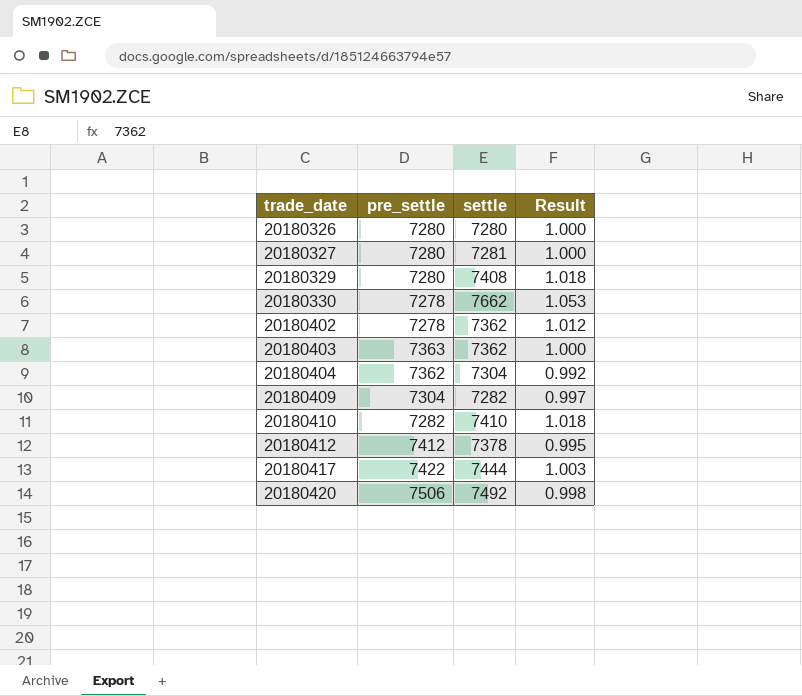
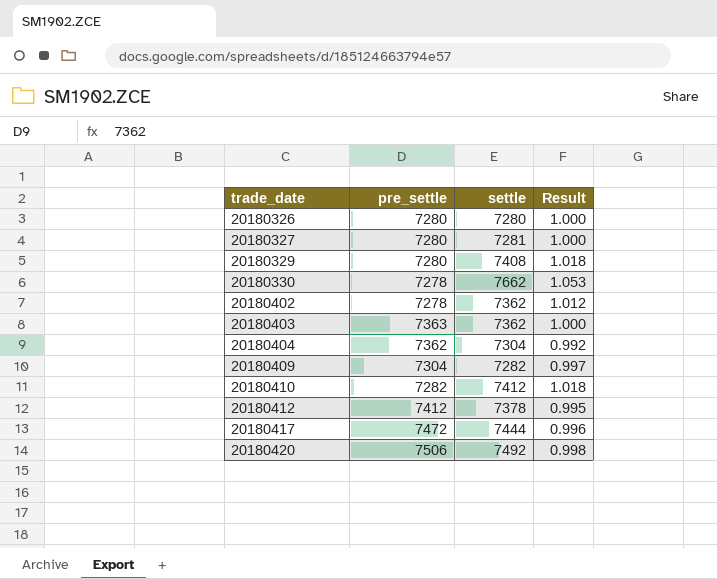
20180410 | settle: 7410 -> 7412
20180417 | pre_settle: 7422 -> 7472
20180417 | Result: 1.003 -> 0.996

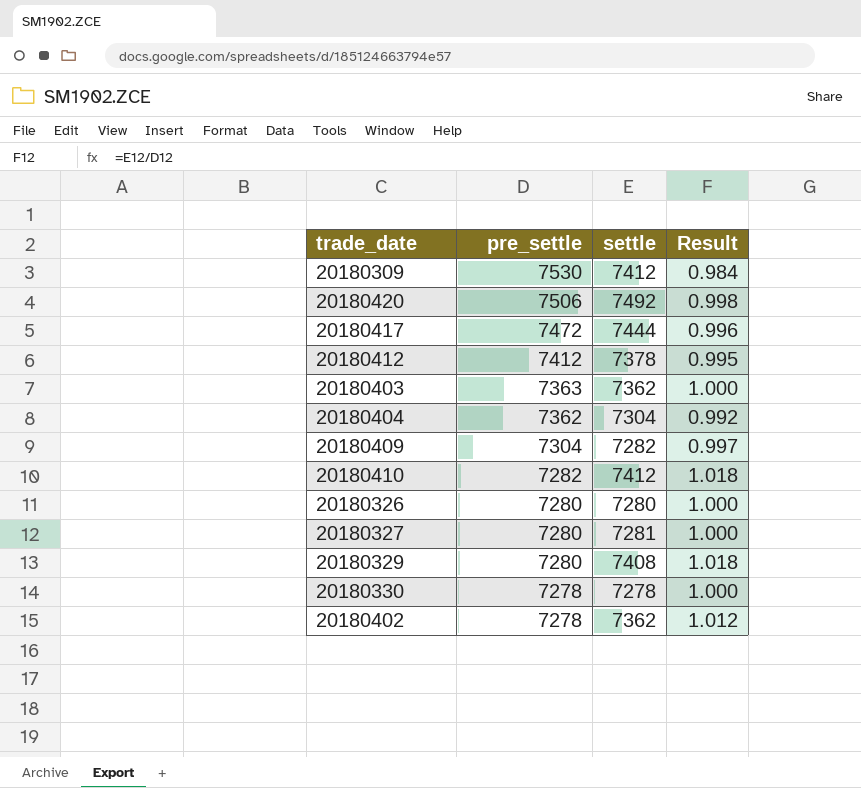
row order: trade_date ascending -> pre_settle descending
row 20180309: none -> 7530 | 7412 | 0.984
20180330 | settle: 7662 -> 7278
20180330 | Result: 1.053 -> 1.000

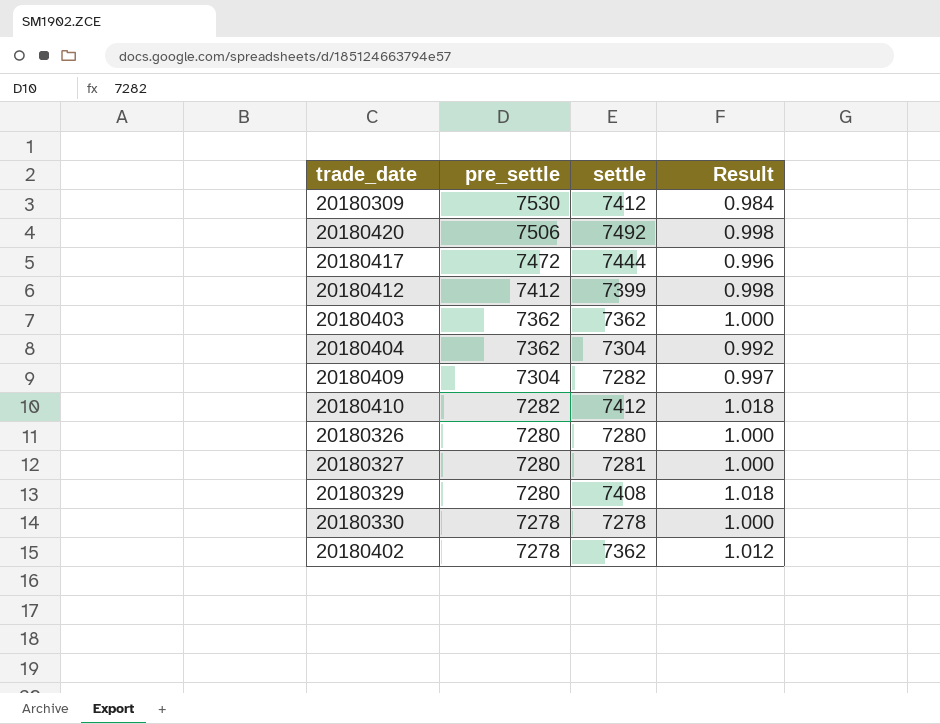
20180412 | settle: 7378 -> 7399
20180412 | Result: 0.995 -> 0.998
20180403 | pre_settle: 7363 -> 7362

